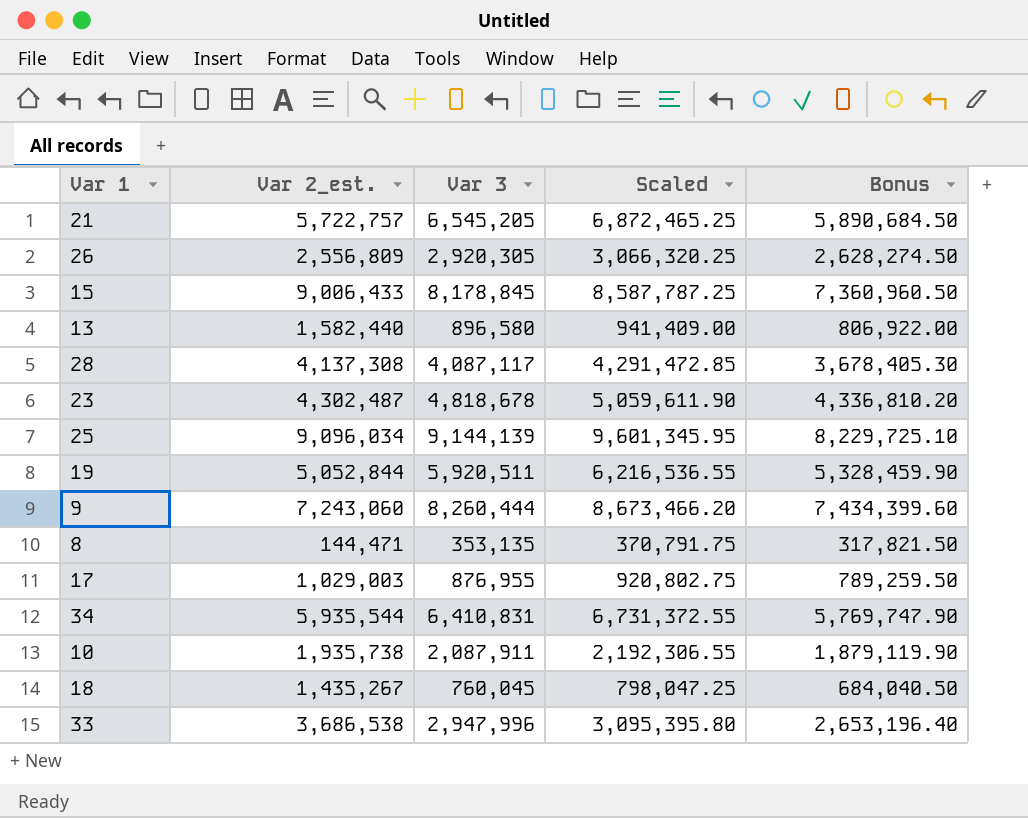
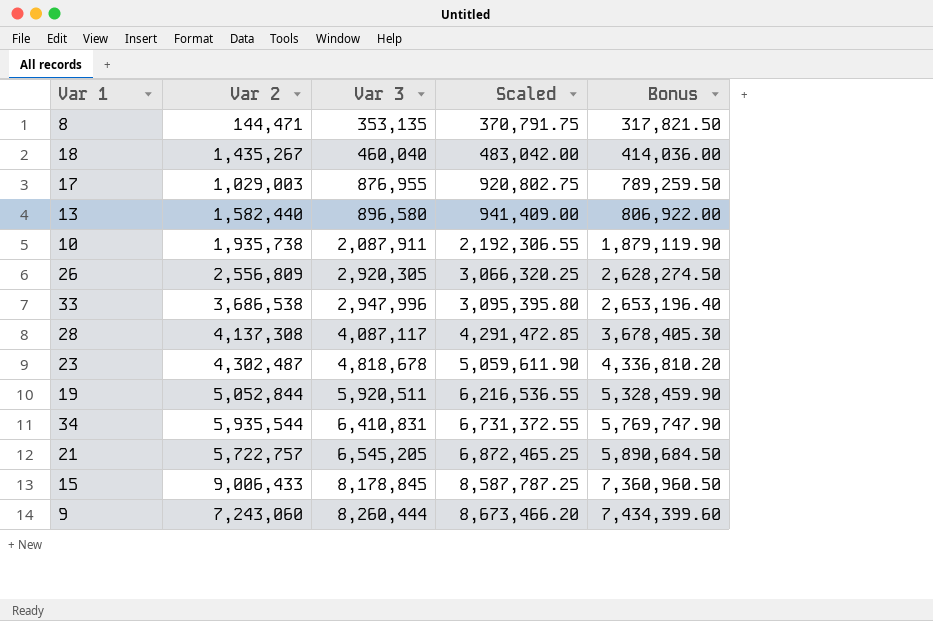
row order: none -> Var 3 ascending
column name: Var 2_est. -> Var 2
row 25: 9,096,034 | 9,144,139 | 9,601,345.95 | 8,229,725.10 -> none
18 | Var 3: 760,045 -> 460,040
18 | Scaled: 798,047.25 -> 483,042.00
18 | Bonus: 684,040.50 -> 414,036.00

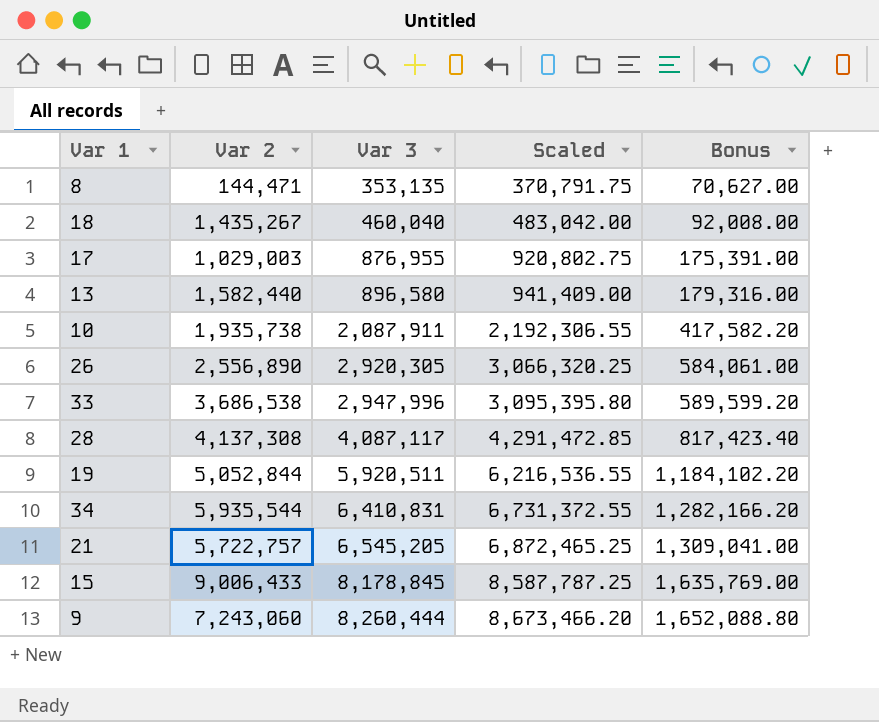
column Bonus | formula: [Var 3] * 0.9 -> [Var 3] * 0.2
row 23: 4,302,487 | 4,818,678 | 5,059,611.90 | 4,336,810.20 -> none
26 | Var 2: 2,556,809 -> 2,556,890

